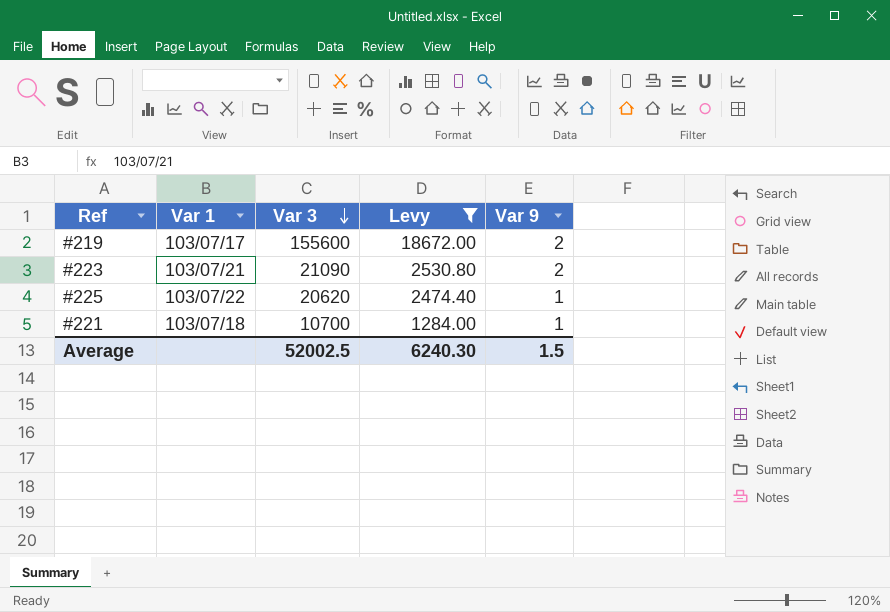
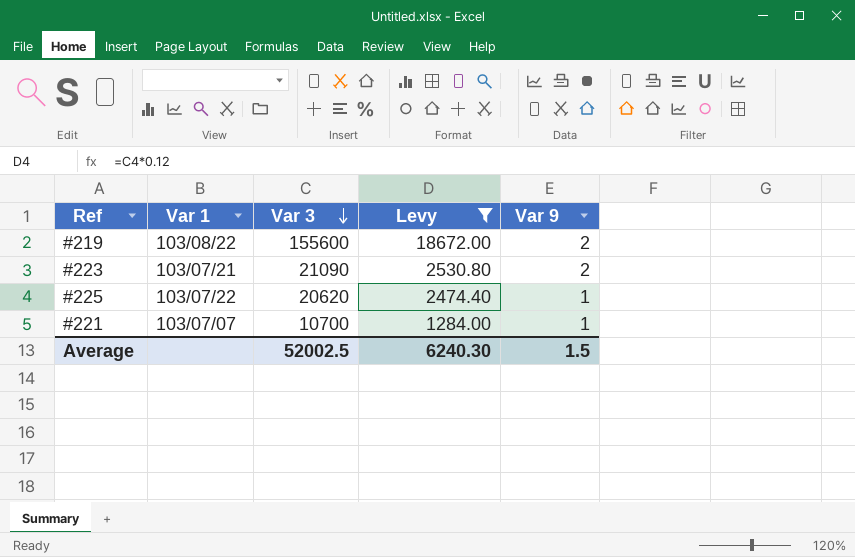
#219 | Var 1: 103/07/17 -> 103/08/22
#221 | Var 1: 103/07/18 -> 103/07/07

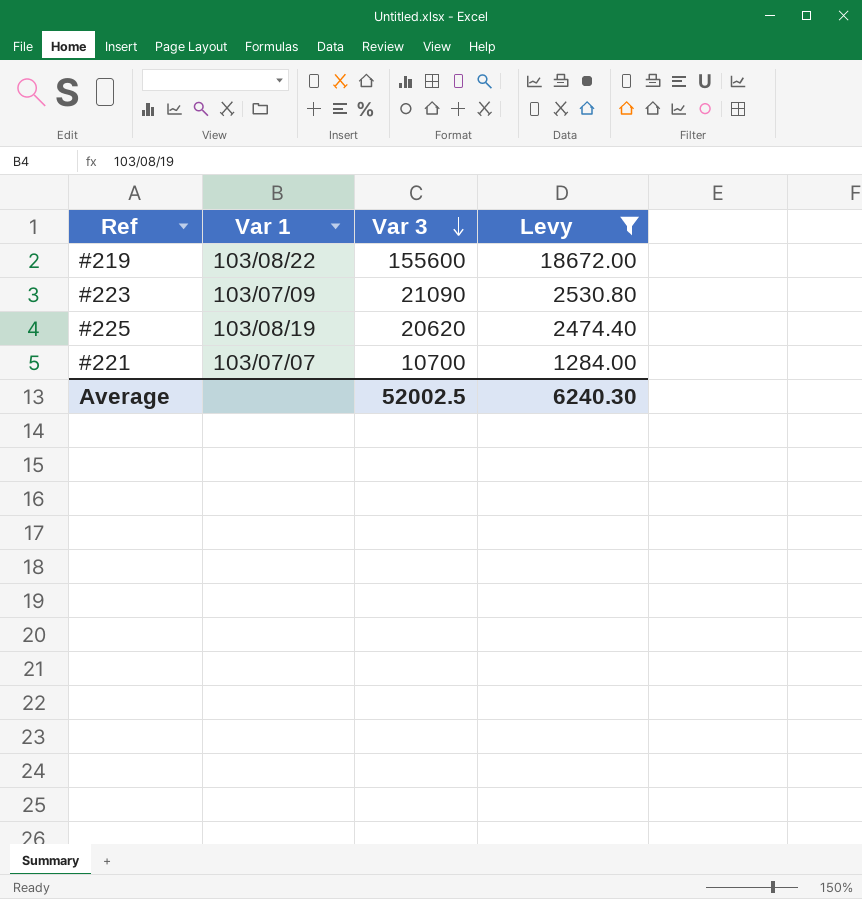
column Var 9 | position: 5 -> none
#223 | Var 1: 103/07/21 -> 103/07/09
#225 | Var 1: 103/07/22 -> 103/08/19

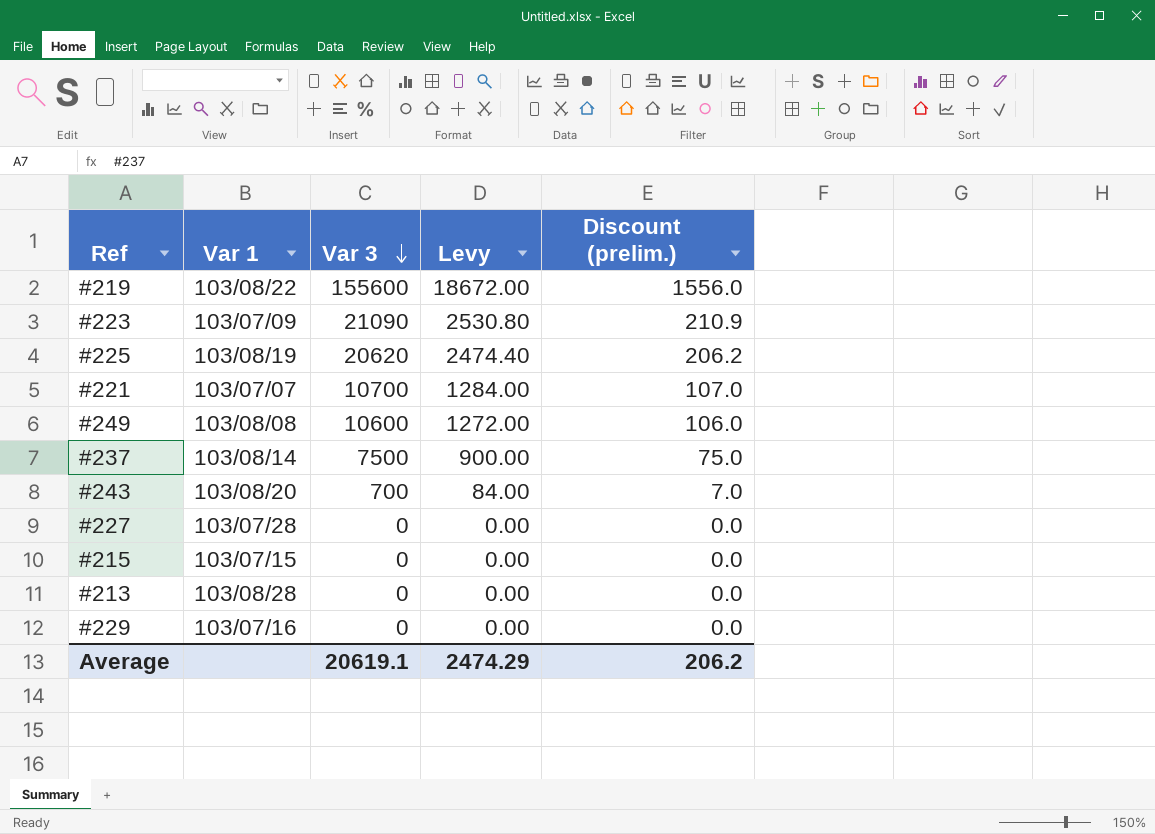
filter: Levy >= 1284.00 -> none
column Discount (prelim.) | formula: none -> [Var 3] * 0.01
Average | Var 3: 52002.5 -> 20619.1
Average | Levy: 6240.30 -> 2474.29

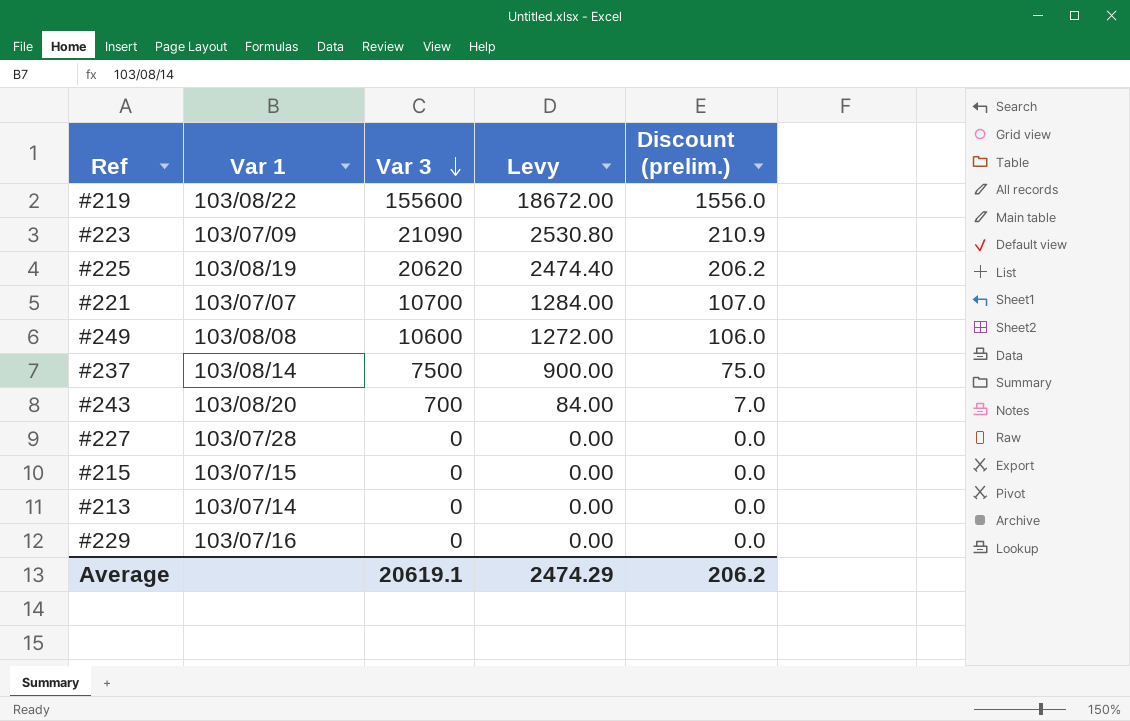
#213 | Var 1: 103/08/28 -> 103/07/14

